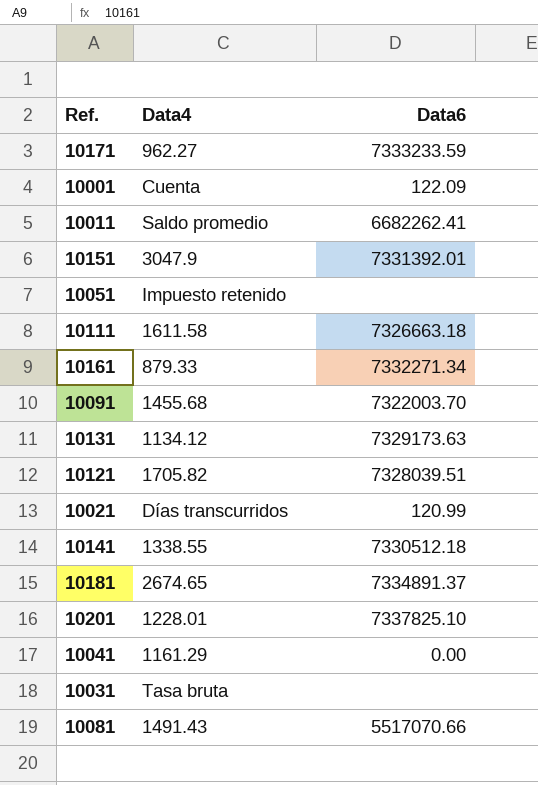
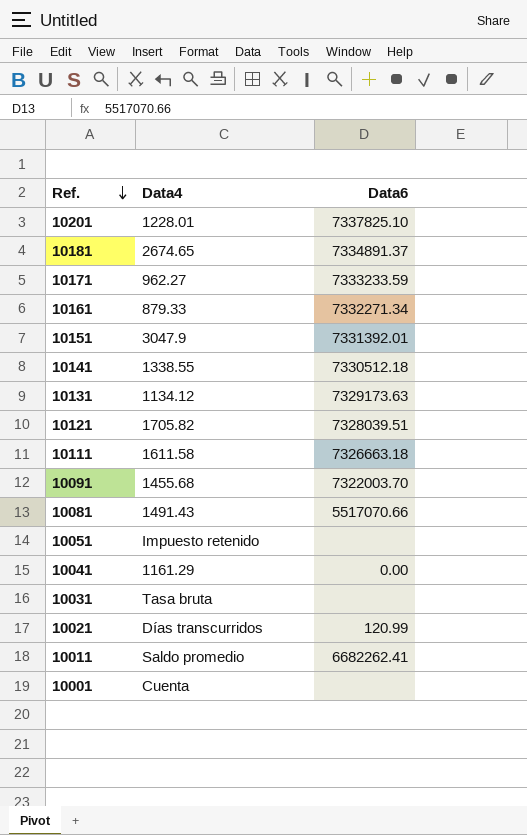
row order: none -> Ref. descending
10001 | Data6: 122.09 -> none

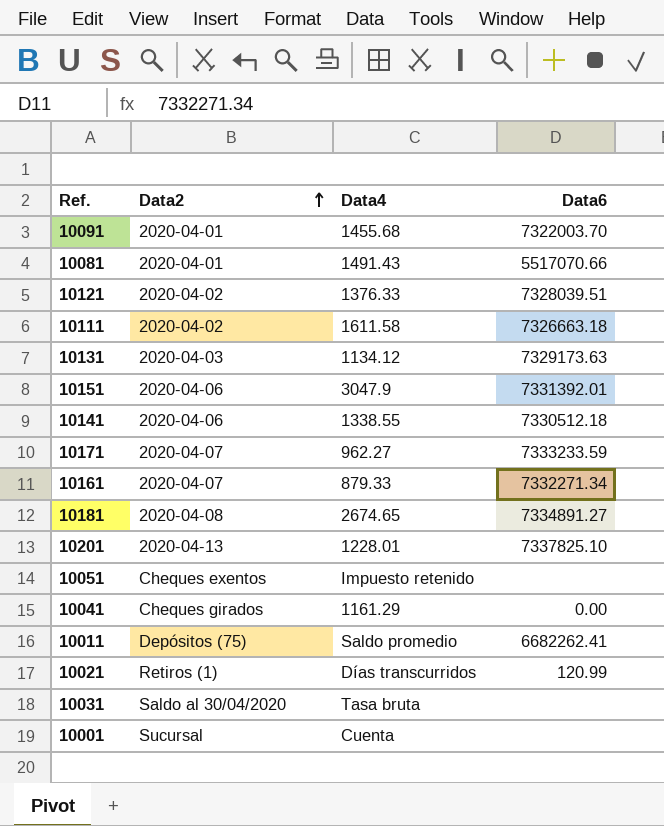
row order: Ref. descending -> Data2 ascending
column Data2 | position: none -> 2
10121 | Data4: 1705.82 -> 1376.33
10181 | Data6: 7334891.37 -> 7334891.27

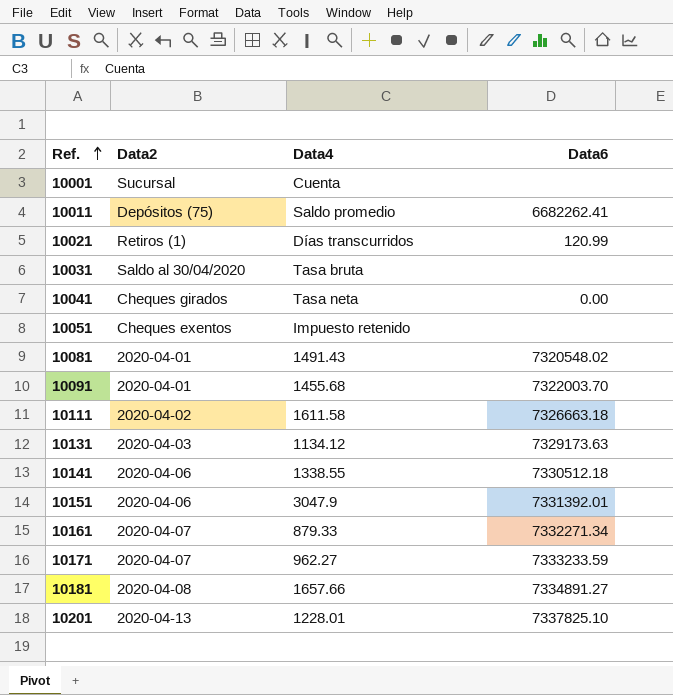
row order: Data2 ascending -> Ref. ascending
row 10121: 2020-04-02 | 1376.33 | 7328039.51 -> none
10041 | Data4: 1161.29 -> Tasa neta
10081 | Data6: 5517070.66 -> 7320548.02
10181 | Data4: 2674.65 -> 1657.66

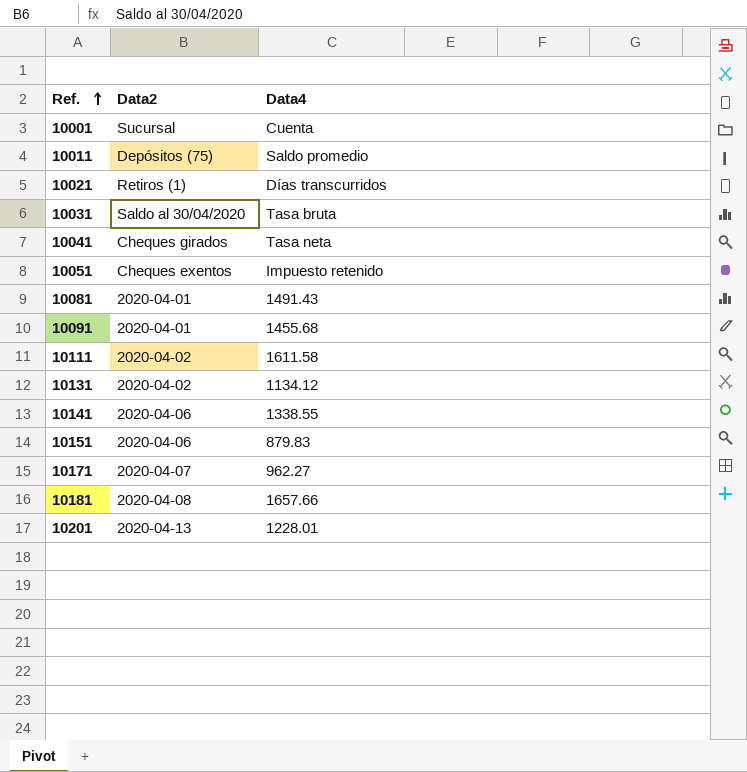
column Data6 | position: 4 -> none
row 10161: 2020-04-07 | 879.33 | 7332271.34 -> none
10131 | Data2: 2020-04-03 -> 2020-04-02
10151 | Data4: 3047.9 -> 879.83

